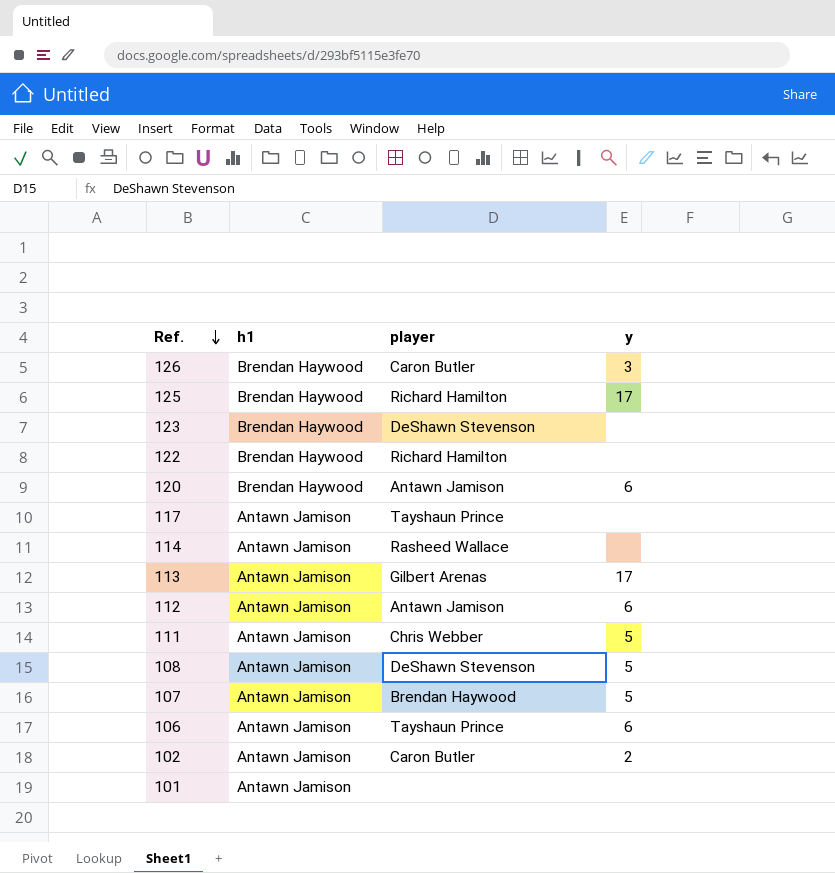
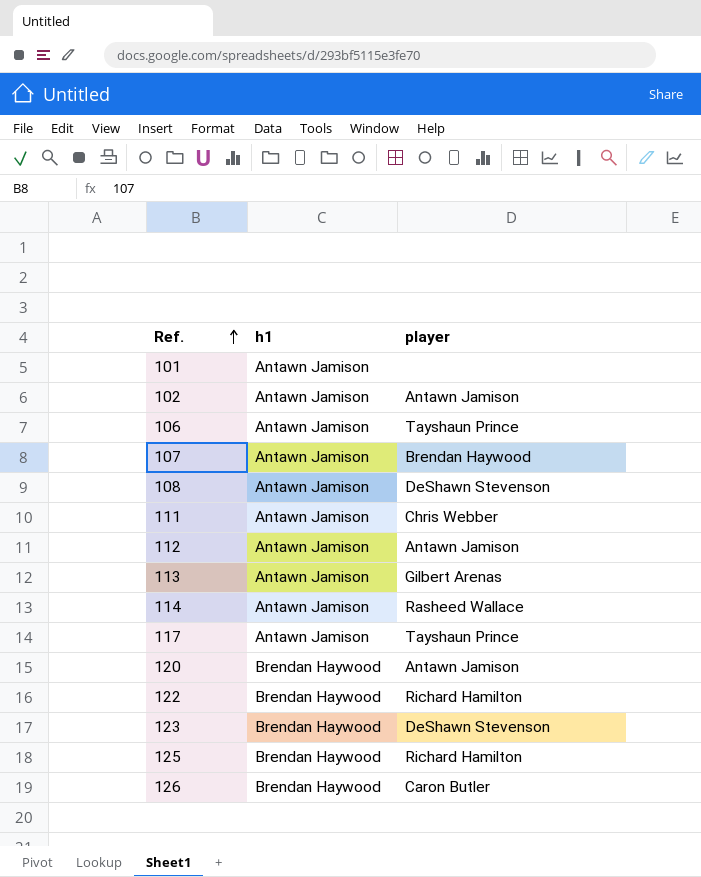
row order: Ref. descending -> Ref. ascending
column y | position: 4 -> none
102 | player: Caron Butler -> Antawn Jamison

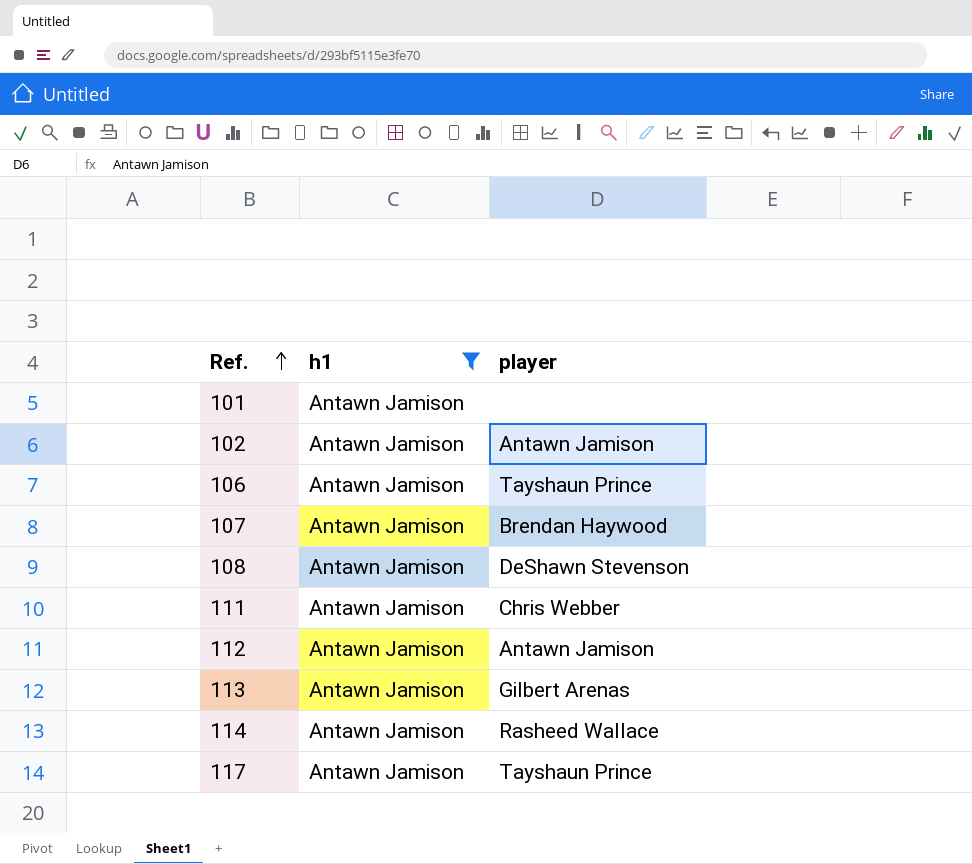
filter: none -> h1 = Antawn Jamison

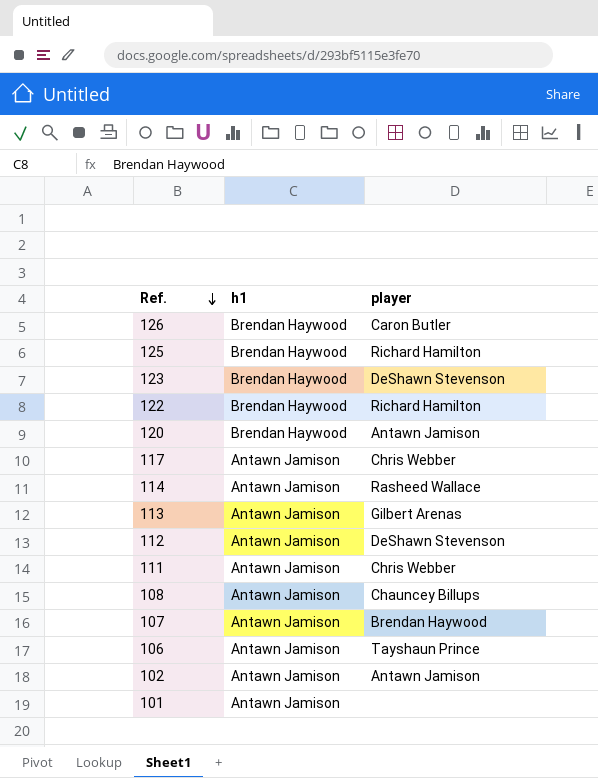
filter: h1 = Antawn Jamison -> none
row order: Ref. ascending -> Ref. descending
117 | player: Tayshaun Prince -> Chris Webber
112 | player: Antawn Jamison -> DeShawn Stevenson
108 | player: DeShawn Stevenson -> Chauncey Billups

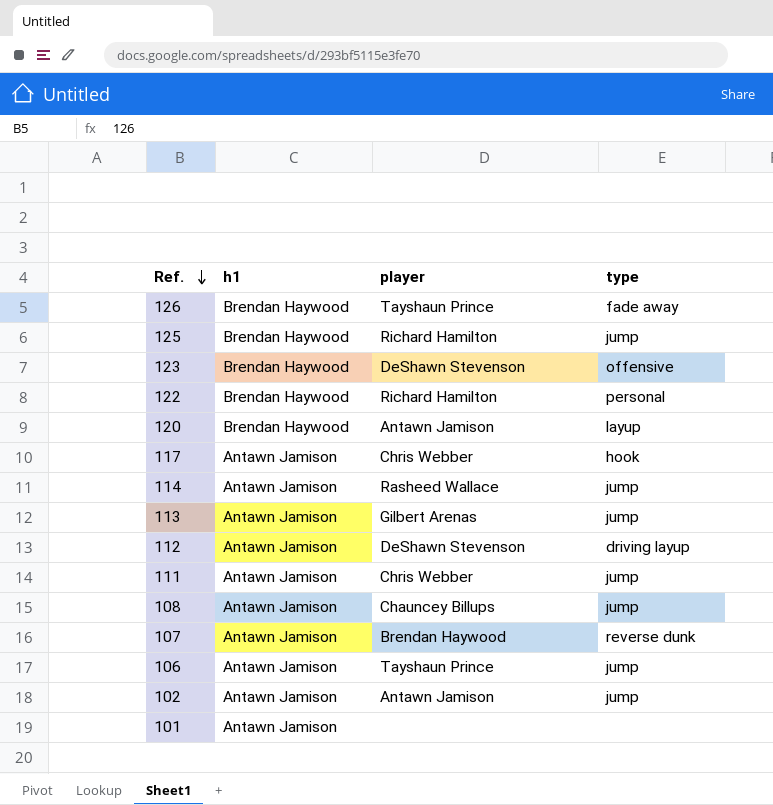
column type | position: none -> 4
126 | player: Caron Butler -> Tayshaun Prince

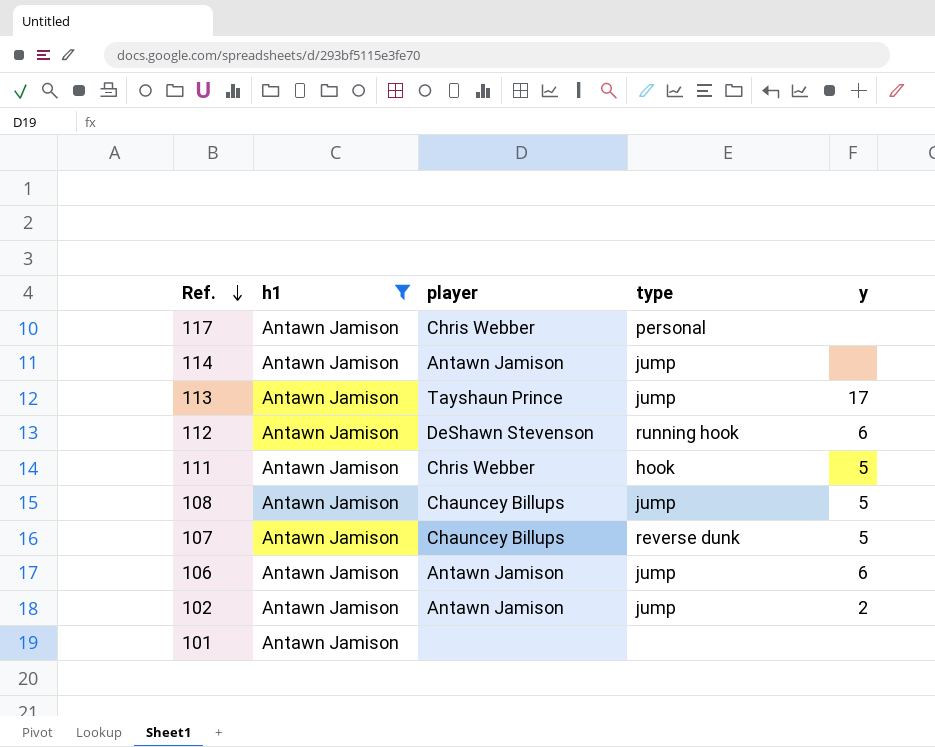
filter: none -> h1 = Antawn Jamison
column y | position: none -> 5
117 | type: hook -> personal
114 | player: Rasheed Wallace -> Antawn Jamison
113 | player: Gilbert Arenas -> Tayshaun Prince
112 | type: driving layup -> running hook
111 | type: jump -> hook
107 | player: Brendan Haywood -> Chauncey Billups
106 | player: Tayshaun Prince -> Antawn Jamison

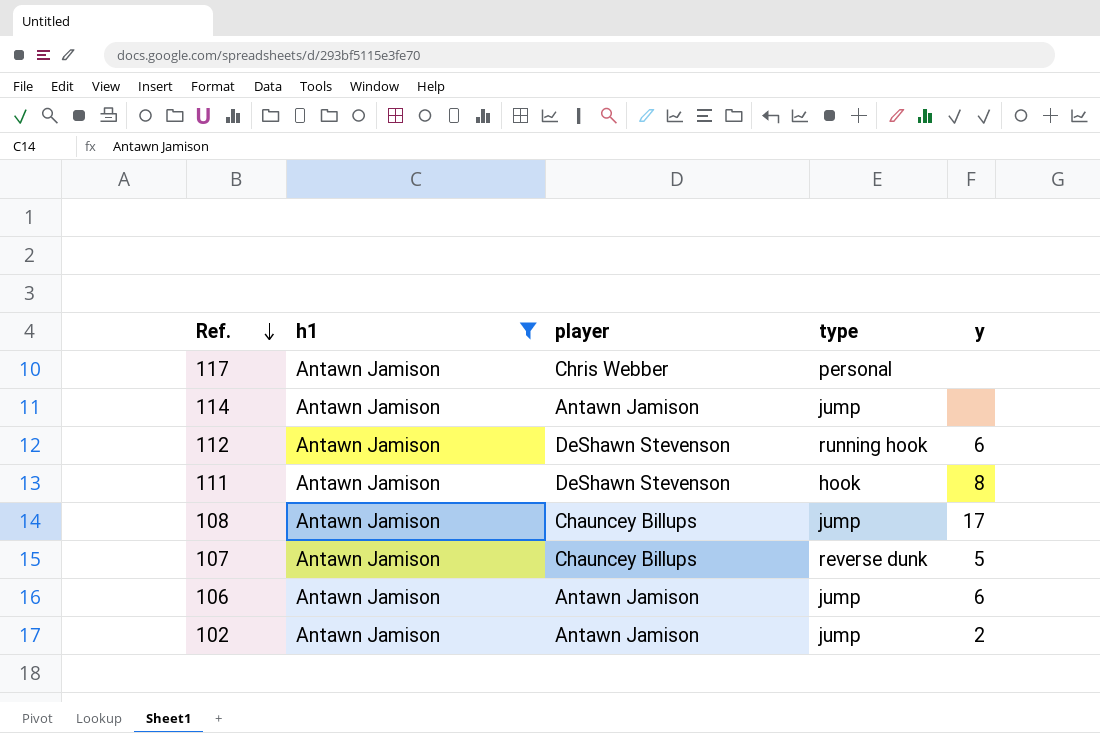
row 113: Antawn Jamison | Tayshaun Prince | jump | 17 -> none
row 101: Antawn Jamison | none | none | none -> none
111 | player: Chris Webber -> DeShawn Stevenson
111 | y: 5 -> 8
108 | y: 5 -> 17

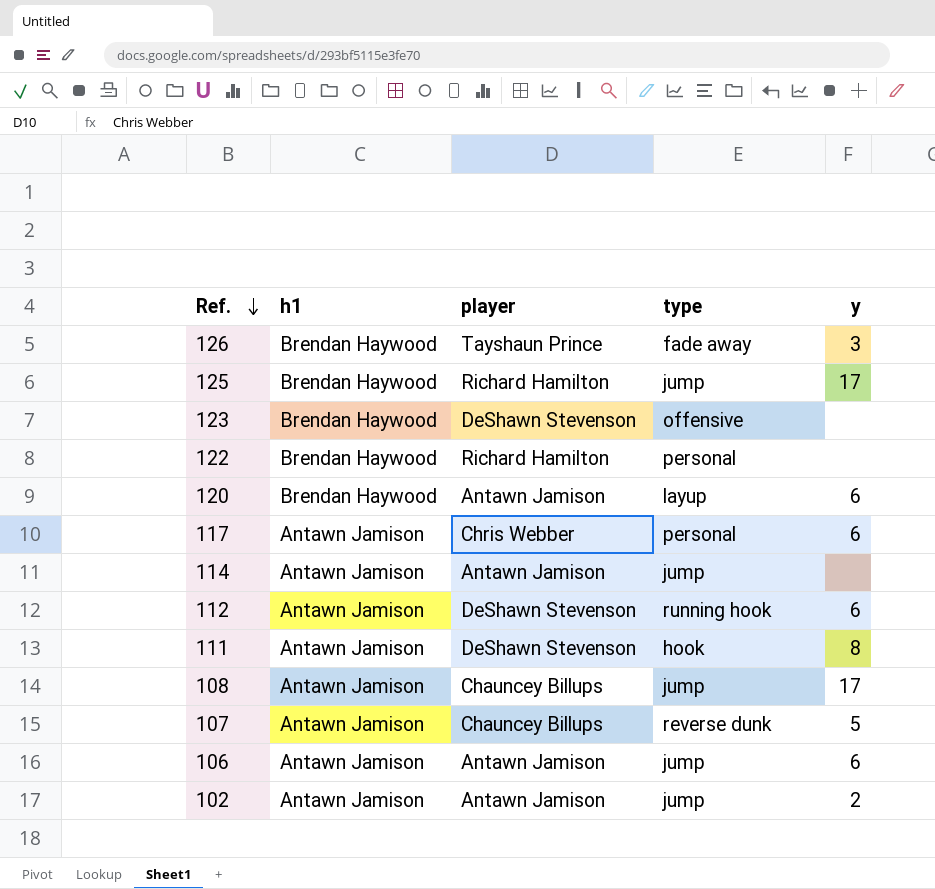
filter: h1 = Antawn Jamison -> none
117 | y: none -> 6

